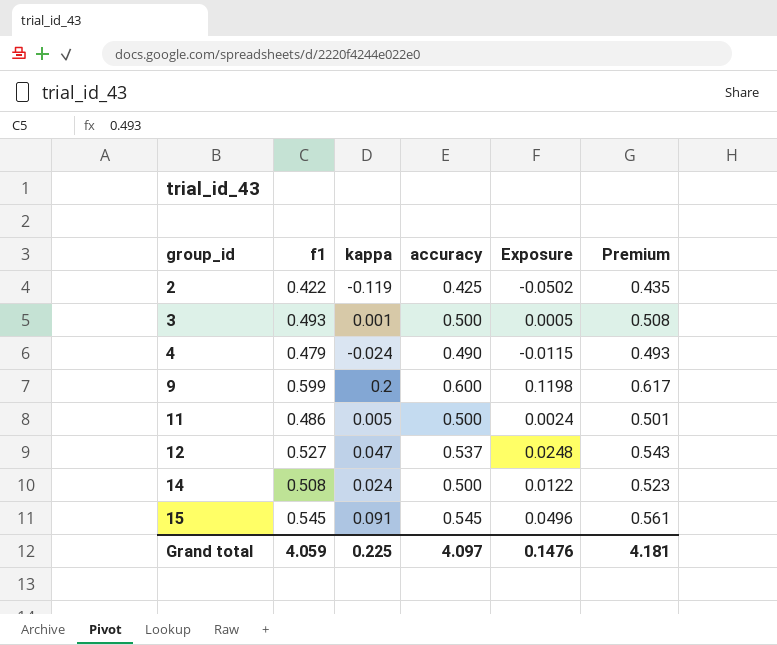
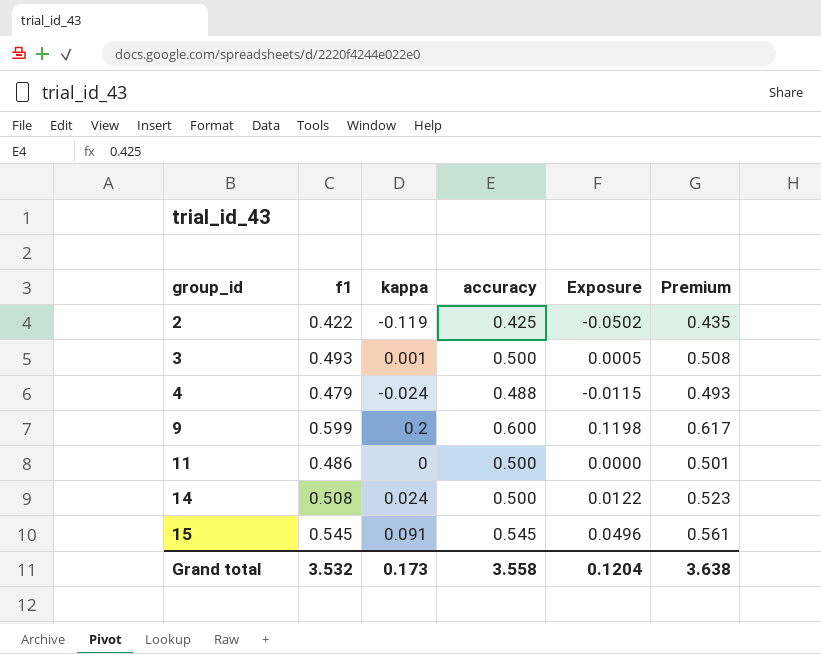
row 12: 0.527 | 0.047 | 0.537 | 0.0248 | 0.543 -> none
4 | accuracy: 0.490 -> 0.488
11 | kappa: 0.005 -> 0
11 | Exposure: 0.0024 -> 0.0000
Grand total | f1: 4.059 -> 3.532
Grand total | kappa: 0.225 -> 0.173
Grand total | accuracy: 4.097 -> 3.558
Grand total | Exposure: 0.1476 -> 0.1204
Grand total | Premium: 4.181 -> 3.638

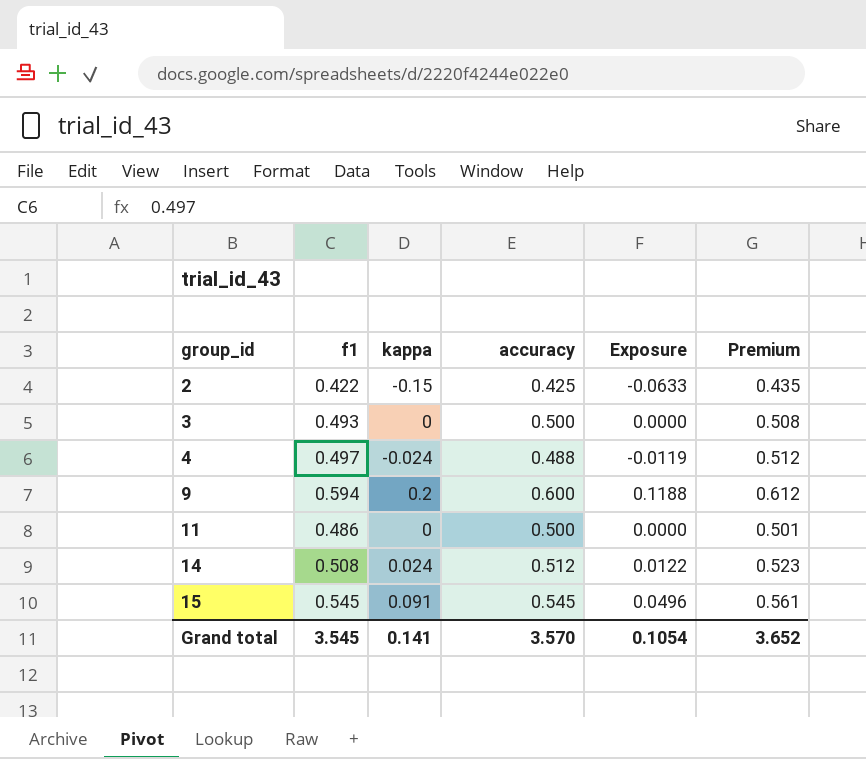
2 | kappa: -0.119 -> -0.15
2 | Exposure: -0.0502 -> -0.0633
3 | kappa: 0.001 -> 0
3 | Exposure: 0.0005 -> 0.0000
4 | f1: 0.479 -> 0.497
4 | Exposure: -0.0115 -> -0.0119
4 | Premium: 0.493 -> 0.512
9 | f1: 0.599 -> 0.594
9 | Exposure: 0.1198 -> 0.1188
9 | Premium: 0.617 -> 0.612
14 | accuracy: 0.500 -> 0.512
Grand total | f1: 3.532 -> 3.545
Grand total | kappa: 0.173 -> 0.141
Grand total | accuracy: 3.558 -> 3.570
Grand total | Exposure: 0.1204 -> 0.1054
Grand total | Premium: 3.638 -> 3.652

